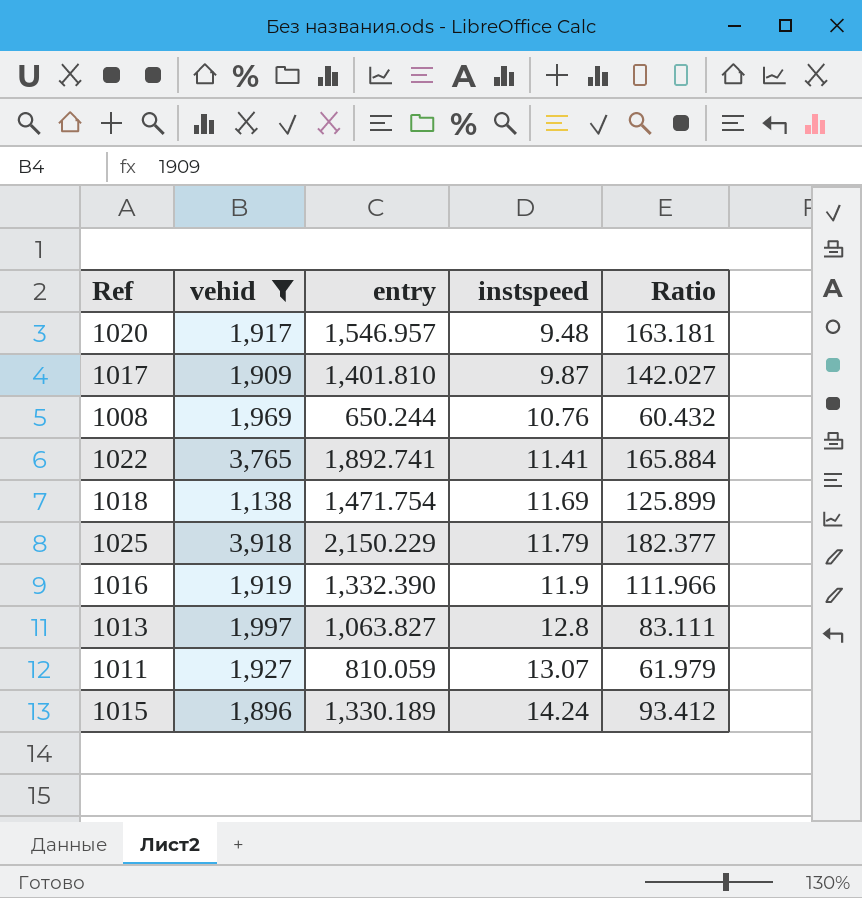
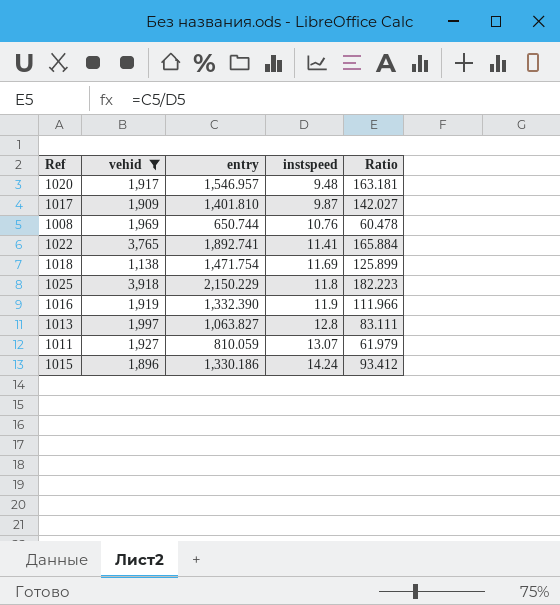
1008 | entry: 650.244 -> 650.744
1008 | Ratio: 60.432 -> 60.478
1025 | instspeed: 11.79 -> 11.8
1025 | Ratio: 182.377 -> 182.223
1015 | entry: 1,330.189 -> 1,330.186

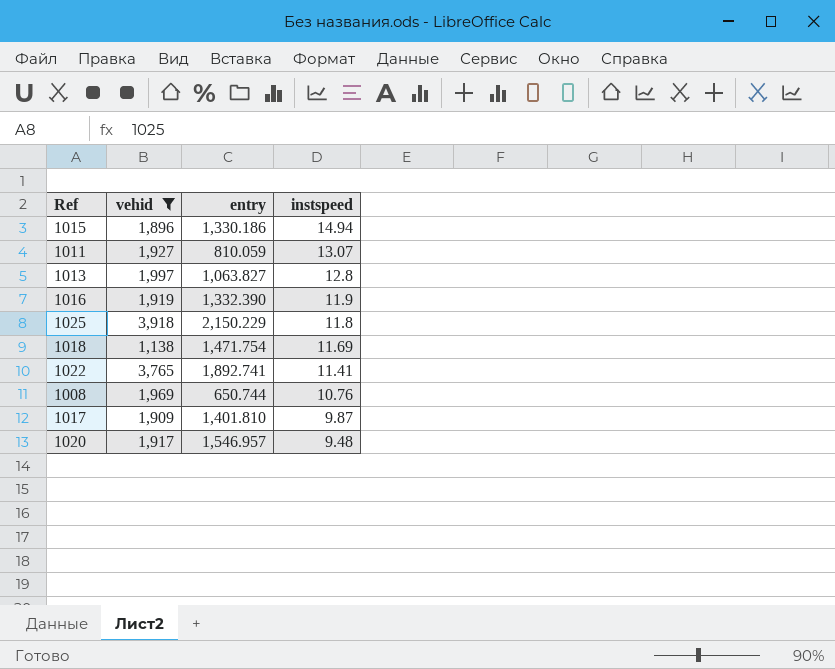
row order: instspeed ascending -> instspeed descending
column Ratio | formula: [entry] / [instspeed] -> none
1015 | instspeed: 14.24 -> 14.94

